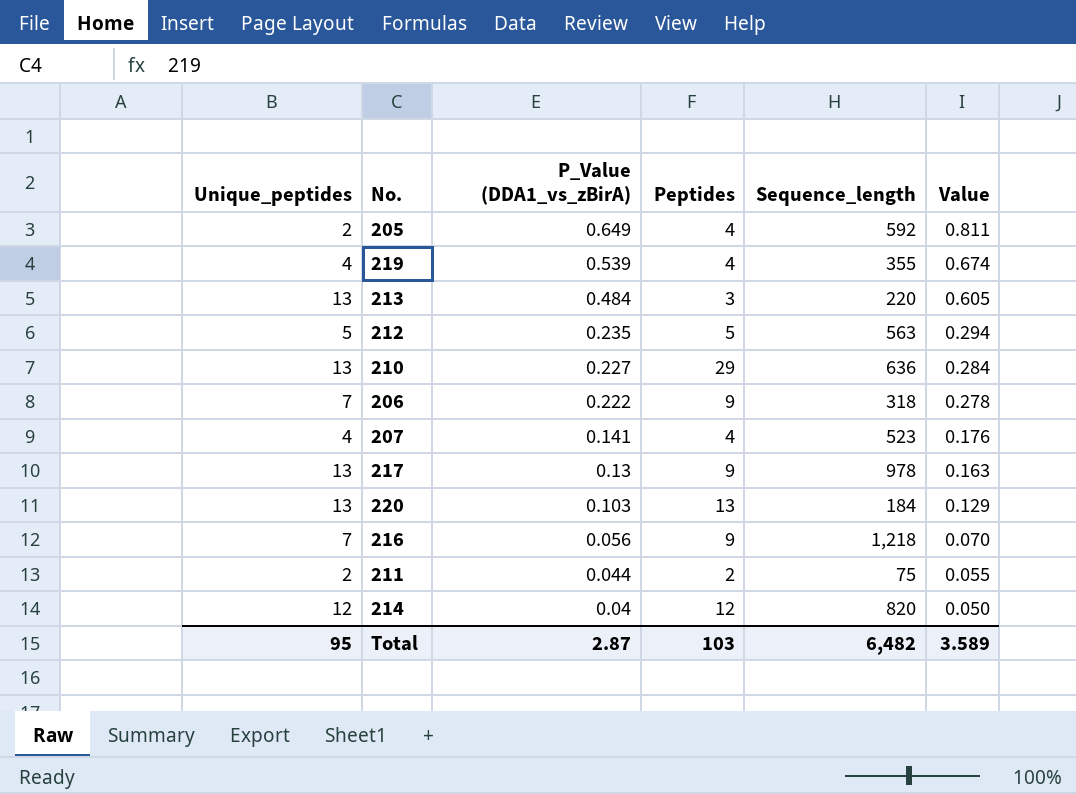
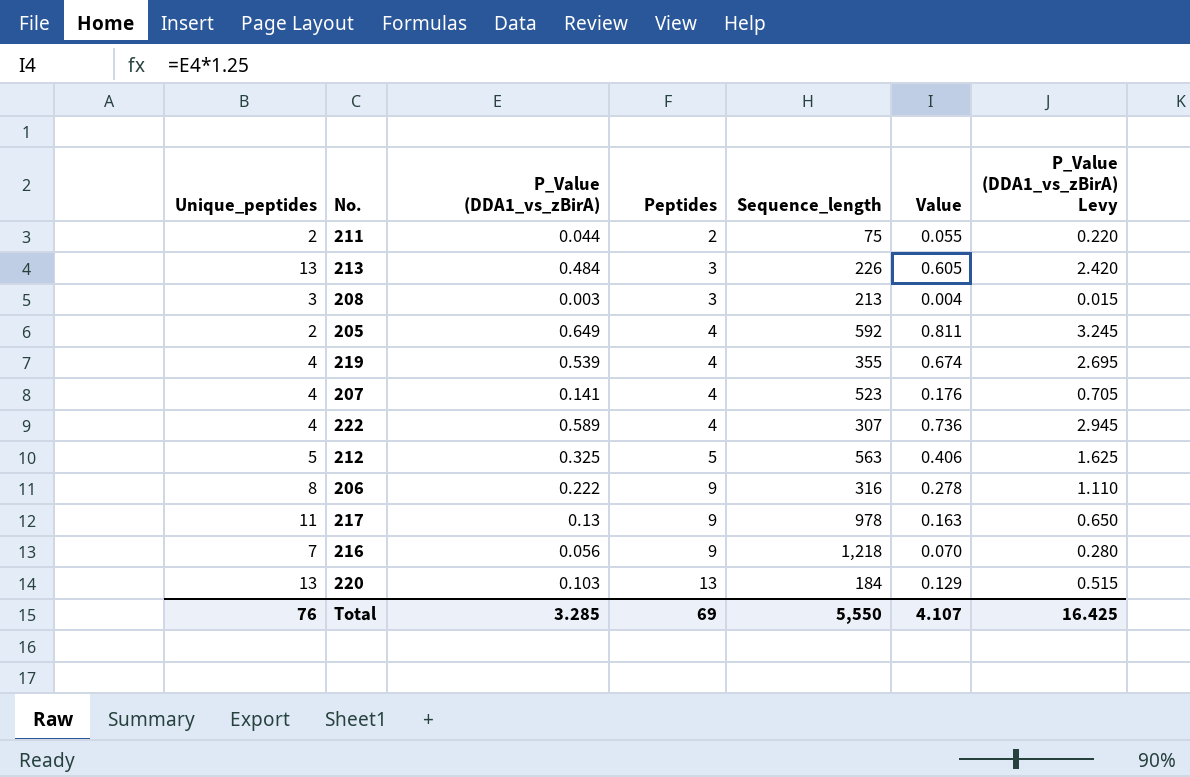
row order: P_Value (DDA1_vs_zBirA) descending -> Peptides ascending
column P_Value (DDA1_vs_zBirA) Levy | formula: none -> [P_Value (DDA1_vs_zBirA)] * 5
row 210: 13 | 0.227 | 29 | 636 | 0.284 -> none
row 214: 12 | 0.04 | 12 | 820 | 0.050 -> none
213 | Sequence_length: 220 -> 226
row 208: none -> 3 | 0.003 | 3 | 213 | 0.004 | 0.015
row 222: none -> 4 | 0.589 | 4 | 307 | 0.736 | 2.945
212 | P_Value (DDA1_vs_zBirA): 0.235 -> 0.325
212 | Value: 0.294 -> 0.406
206 | Unique_peptides: 7 -> 8
206 | Sequence_length: 318 -> 316
217 | Unique_peptides: 13 -> 11
Total | Unique_peptides: 95 -> 76
Total | P_Value (DDA1_vs_zBirA): 2.87 -> 3.285
Total | Peptides: 103 -> 69
Total | Sequence_length: 6,482 -> 5,550
Total | Value: 3.589 -> 4.107

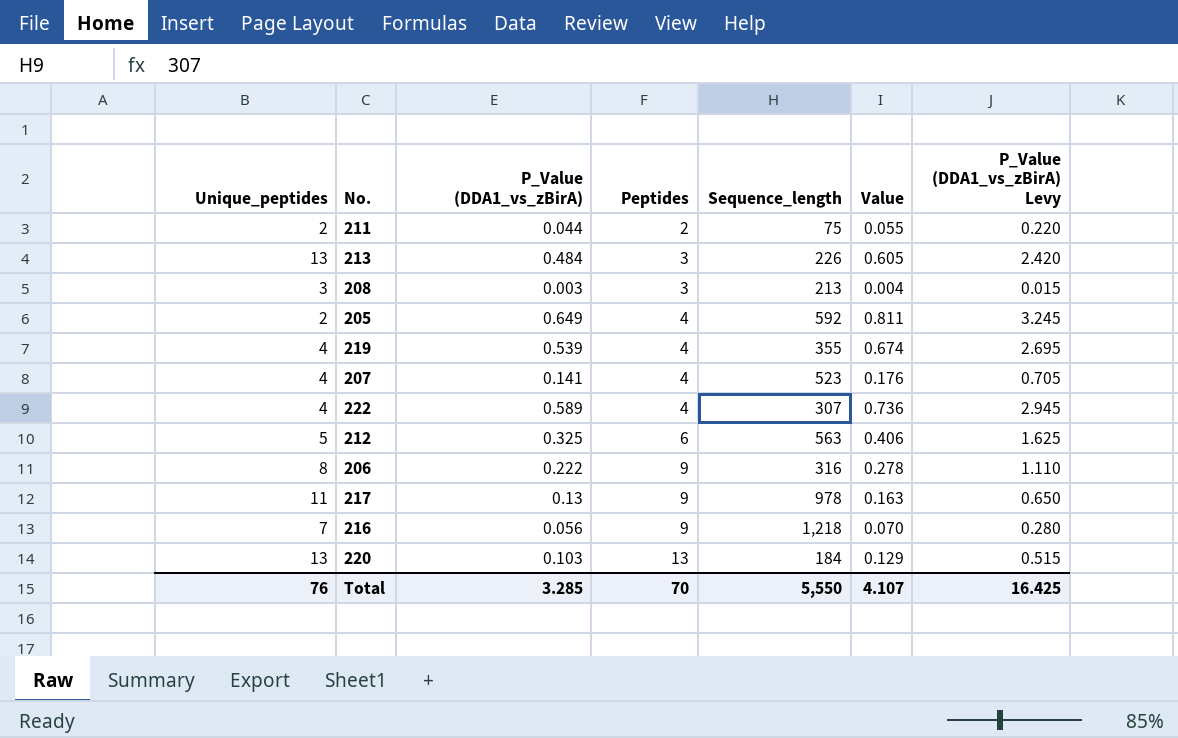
212 | Peptides: 5 -> 6
Total | Peptides: 69 -> 70

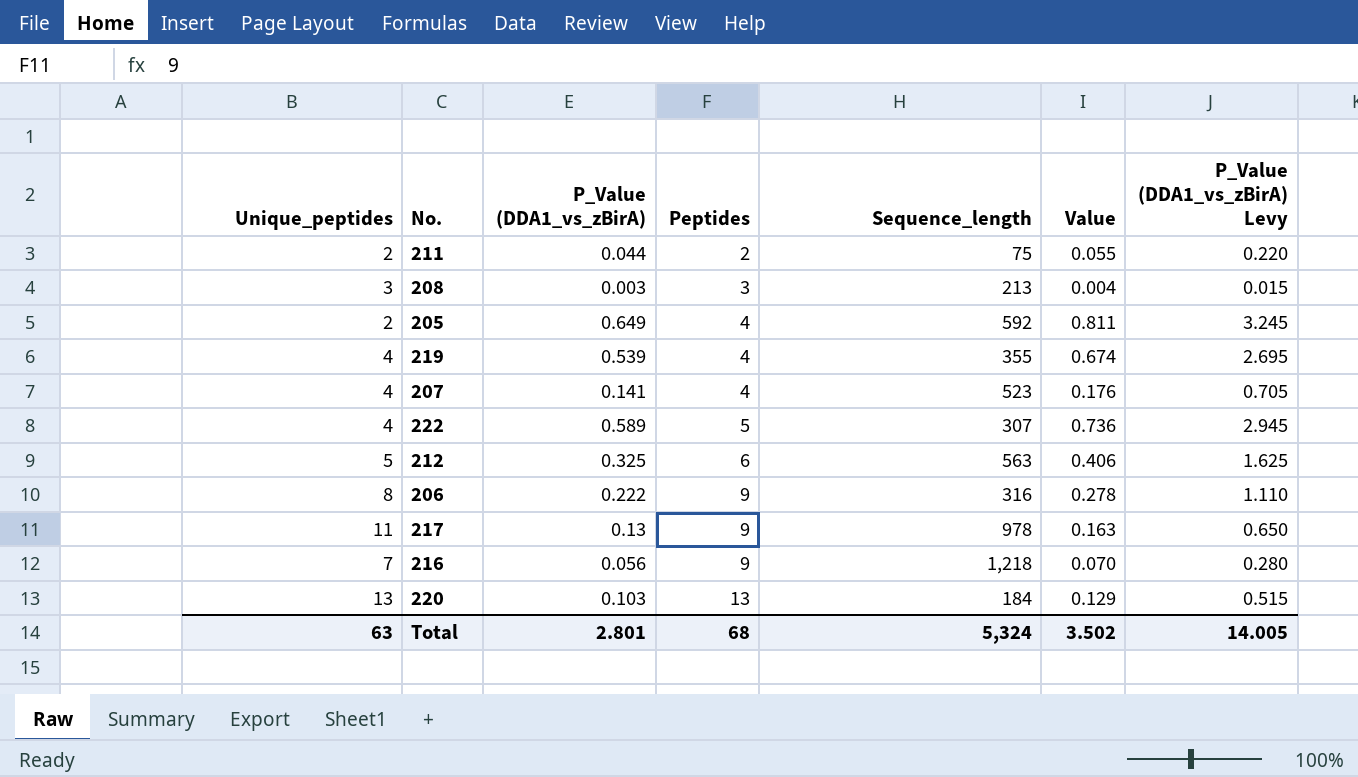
row 213: 13 | 0.484 | 3 | 226 | 0.605 | 2.420 -> none
222 | Peptides: 4 -> 5
Total | Unique_peptides: 76 -> 63
Total | P_Value (DDA1_vs_zBirA): 3.285 -> 2.801
Total | Peptides: 70 -> 68
Total | Sequence_length: 5,550 -> 5,324
Total | Value: 4.107 -> 3.502
Total | P_Value (DDA1_vs_zBirA) Levy: 16.425 -> 14.005

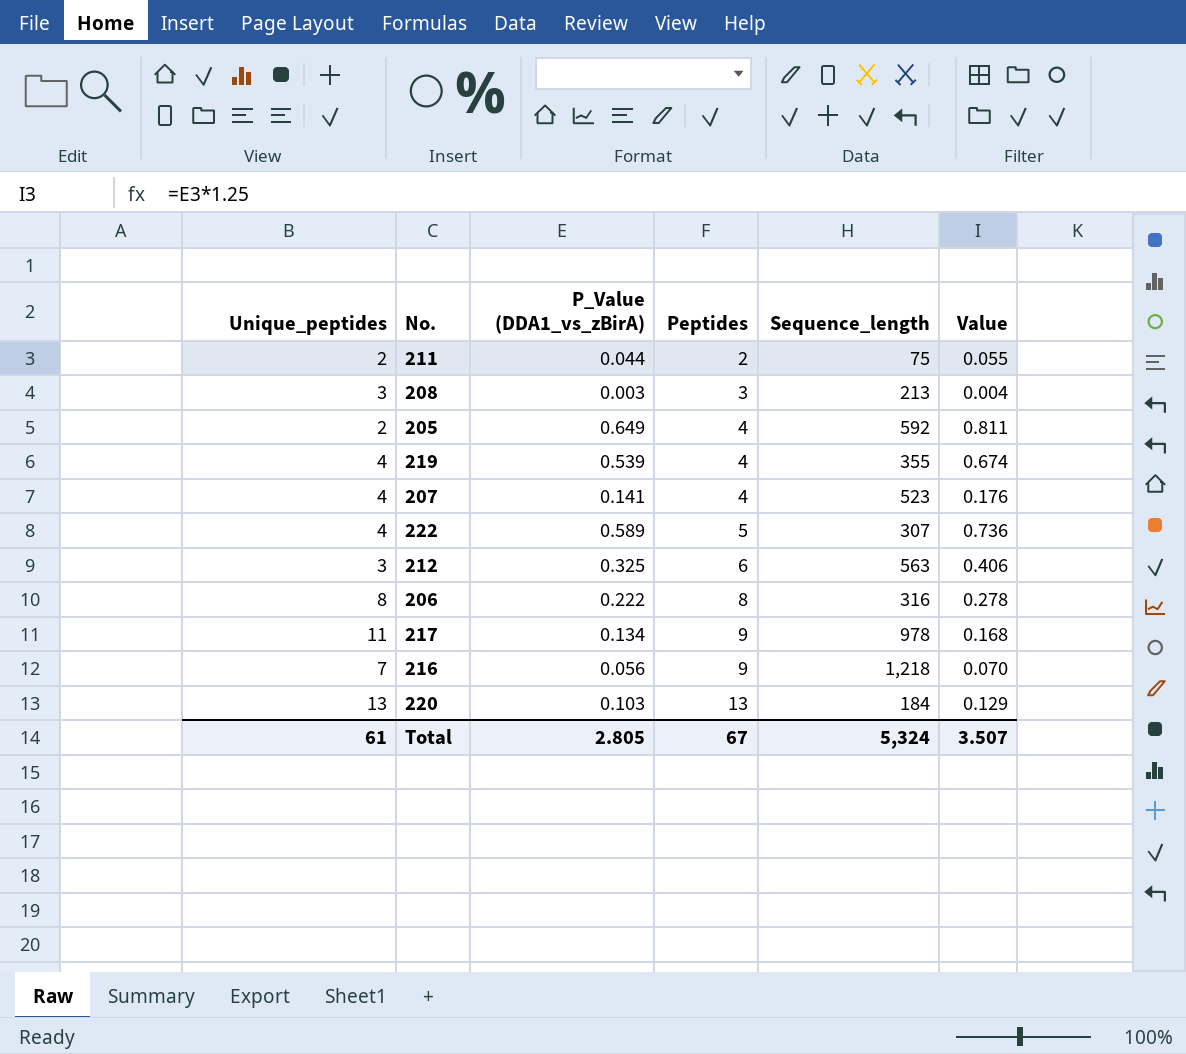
column P_Value (DDA1_vs_zBirA) Levy | formula: [P_Value (DDA1_vs_zBirA)] * 5 -> none
212 | Unique_peptides: 5 -> 3
206 | Peptides: 9 -> 8
217 | P_Value (DDA1_vs_zBirA): 0.13 -> 0.134
217 | Value: 0.163 -> 0.168
Total | Unique_peptides: 63 -> 61
Total | P_Value (DDA1_vs_zBirA): 2.801 -> 2.805
Total | Peptides: 68 -> 67
Total | Value: 3.502 -> 3.507

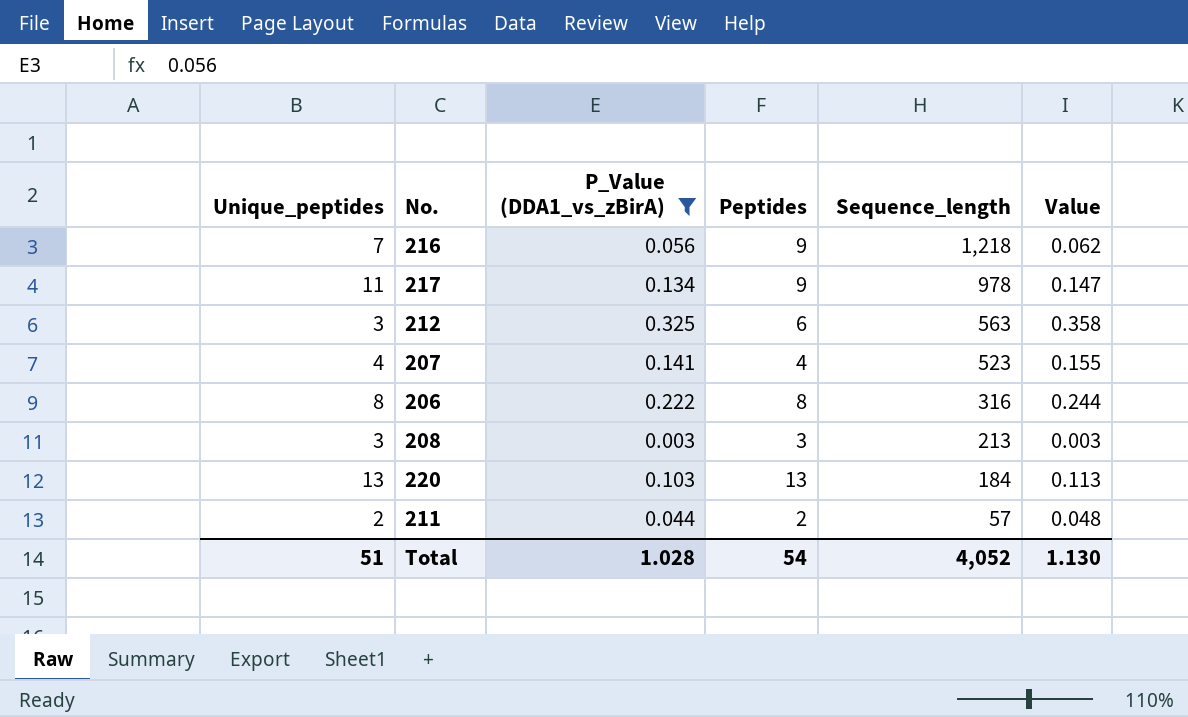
filter: none -> P_Value (DDA1_vs_zBirA) <= 0.325
row order: Peptides ascending -> Sequence_length descending
column Value | formula: [P_Value (DDA1_vs_zBirA)] * 1.25 -> [P_Value (DDA1_vs_zBirA)] * 1.1
211 | Sequence_length: 75 -> 57
Total | Unique_peptides: 61 -> 51
Total | P_Value (DDA1_vs_zBirA): 2.805 -> 1.028
Total | Peptides: 67 -> 54
Total | Sequence_length: 5,324 -> 4,052
Total | Value: 3.507 -> 1.130

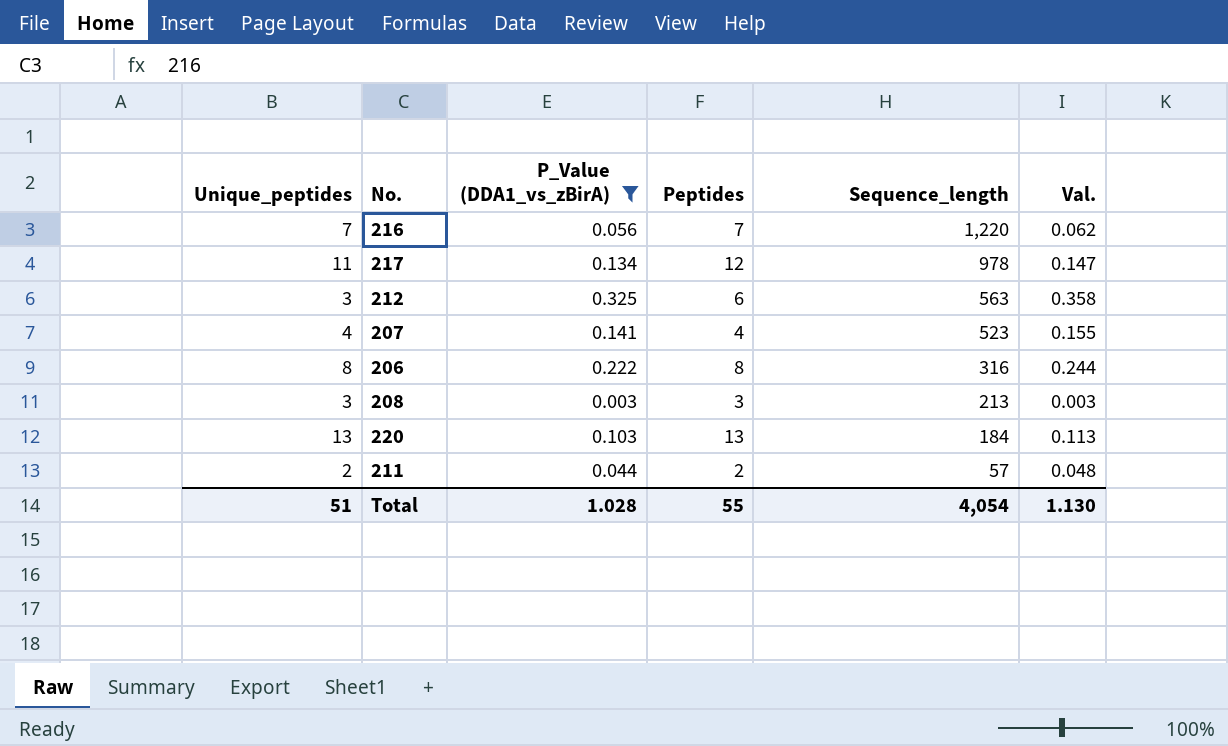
column name: Value -> Val.
216 | Peptides: 9 -> 7
216 | Sequence_length: 1,218 -> 1,220
217 | Peptides: 9 -> 12
Total | Peptides: 54 -> 55
Total | Sequence_length: 4,052 -> 4,054

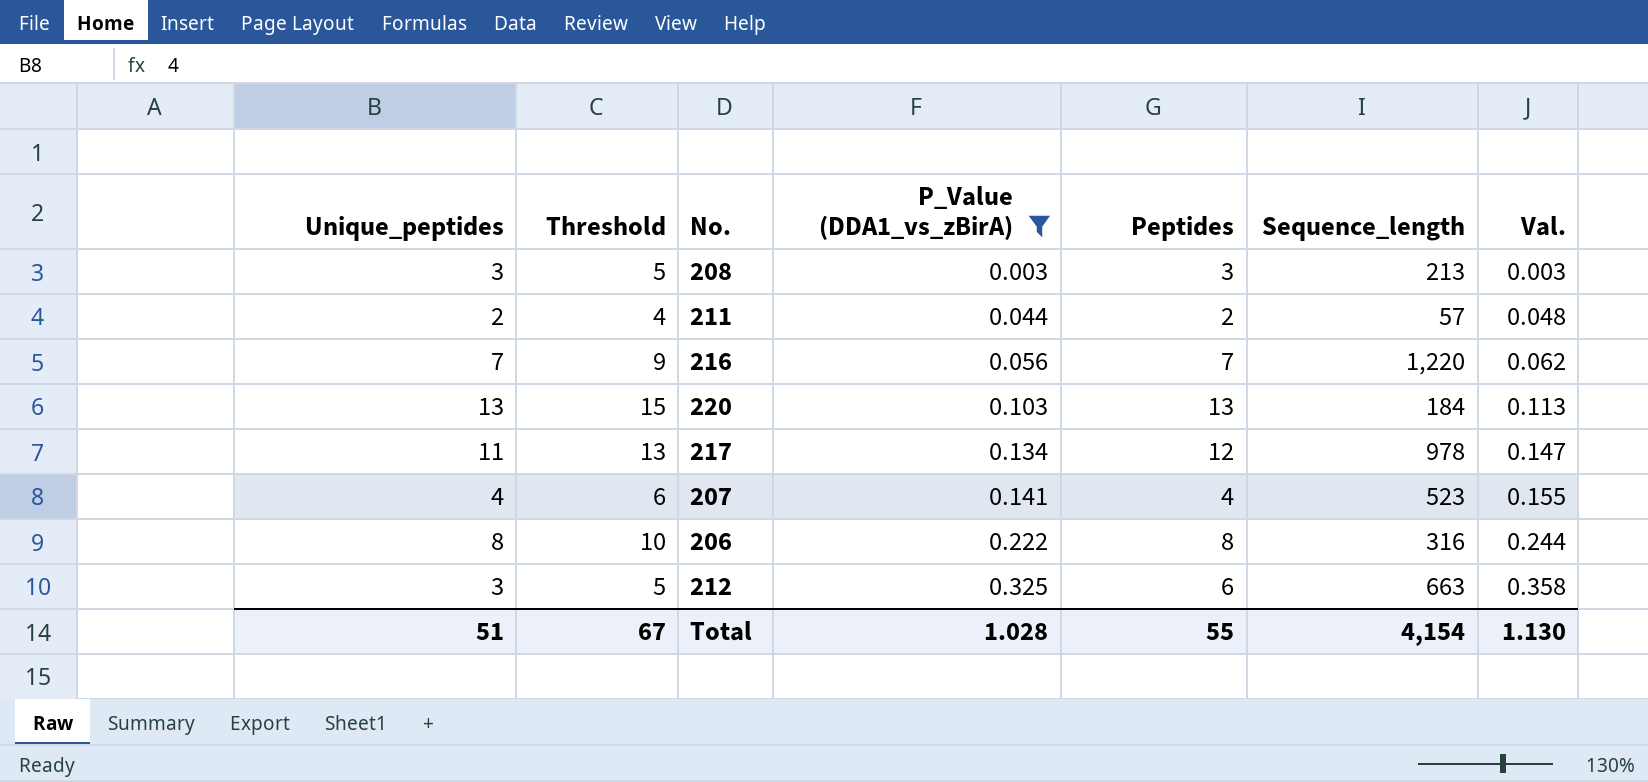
row order: Sequence_length descending -> P_Value (DDA1_vs_zBirA) ascending
column Threshold | formula: none -> [Unique_peptides] + 2
212 | Sequence_length: 563 -> 663
Total | Sequence_length: 4,054 -> 4,154

